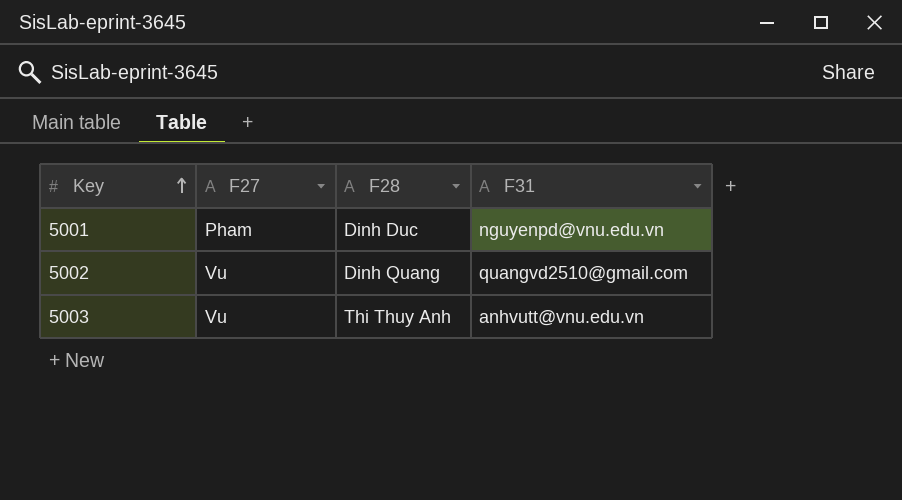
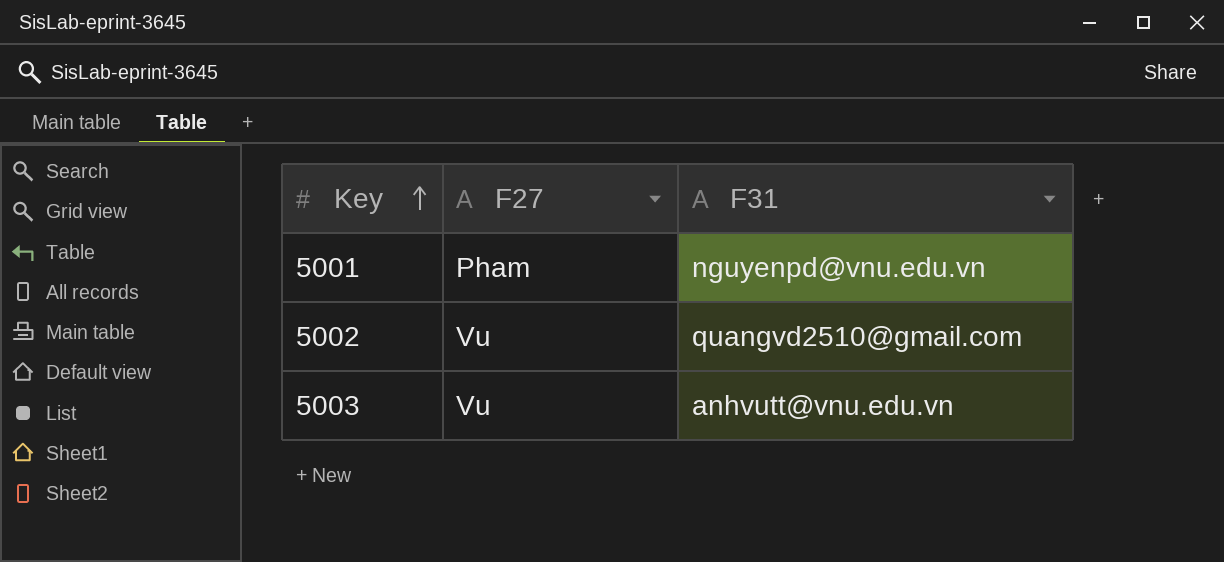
column F28 | position: 3 -> none

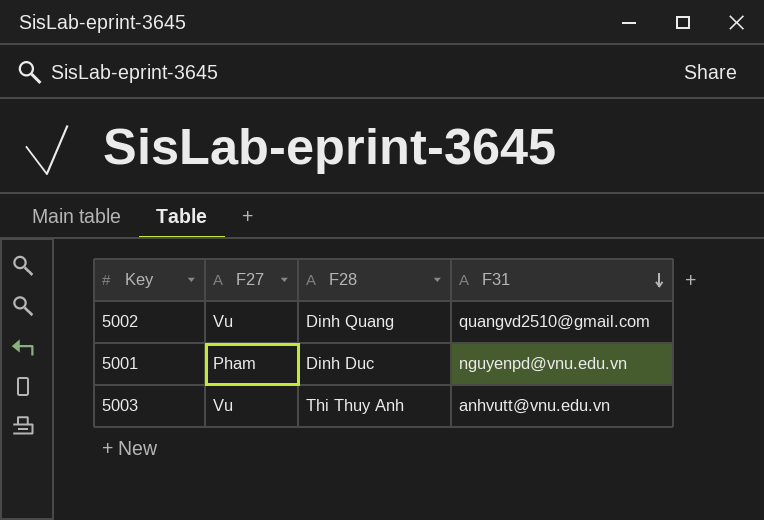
row order: Key ascending -> F31 descending
column F28 | position: none -> 3

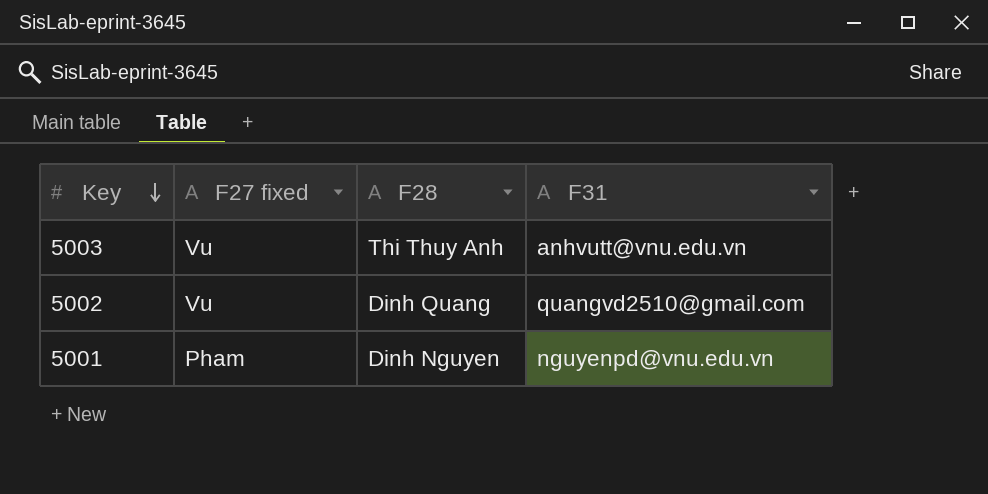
row order: F31 descending -> Key descending
column name: F27 -> F27 fixed
5001 | F28: Dinh Duc -> Dinh Nguyen

